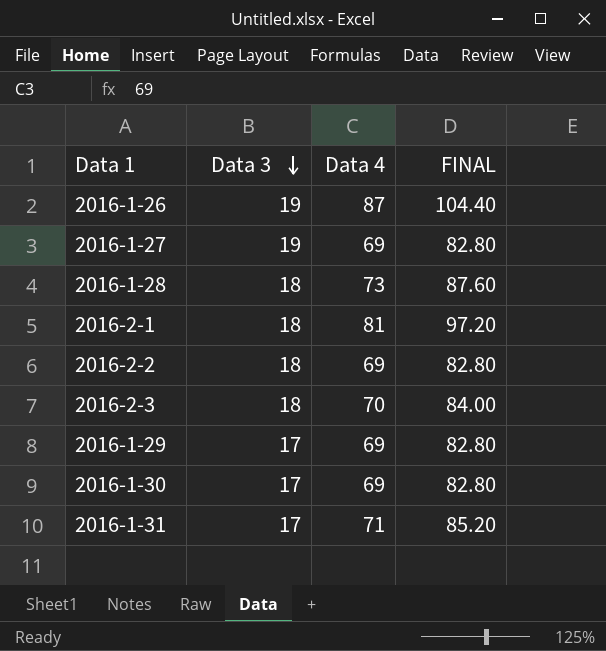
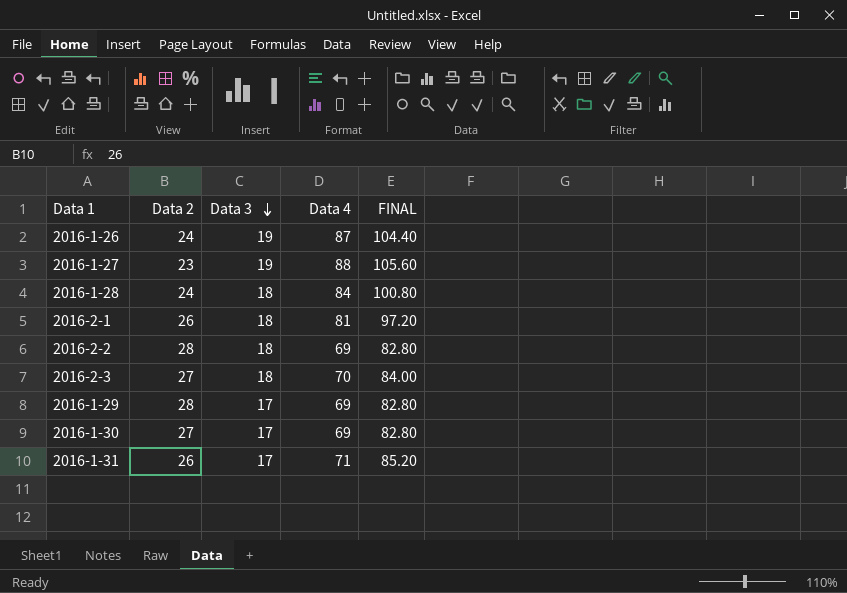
column Data 2 | position: none -> 2
2016-1-27 | Data 4: 69 -> 88
2016-1-27 | FINAL: 82.80 -> 105.60
2016-1-28 | Data 4: 73 -> 84
2016-1-28 | FINAL: 87.60 -> 100.80

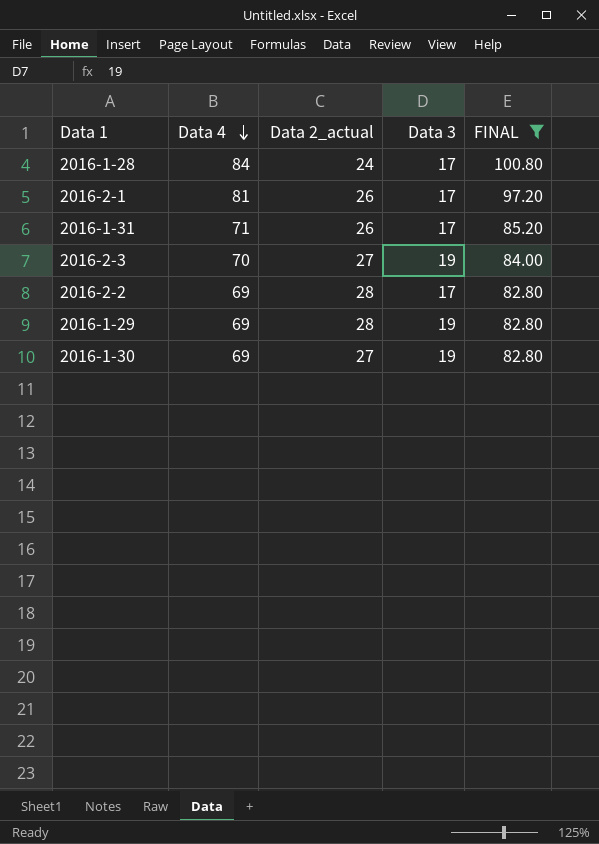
filter: none -> FINAL <= 100.80
row order: Data 3 descending -> Data 4 descending
column Data 4 | position: 4 -> 2
column name: Data 2 -> Data 2_actual
2016-1-28 | Data 3: 18 -> 17
2016-2-1 | Data 3: 18 -> 17
2016-2-3 | Data 3: 18 -> 19
2016-2-2 | Data 3: 18 -> 17
2016-1-29 | Data 3: 17 -> 19
2016-1-30 | Data 3: 17 -> 19

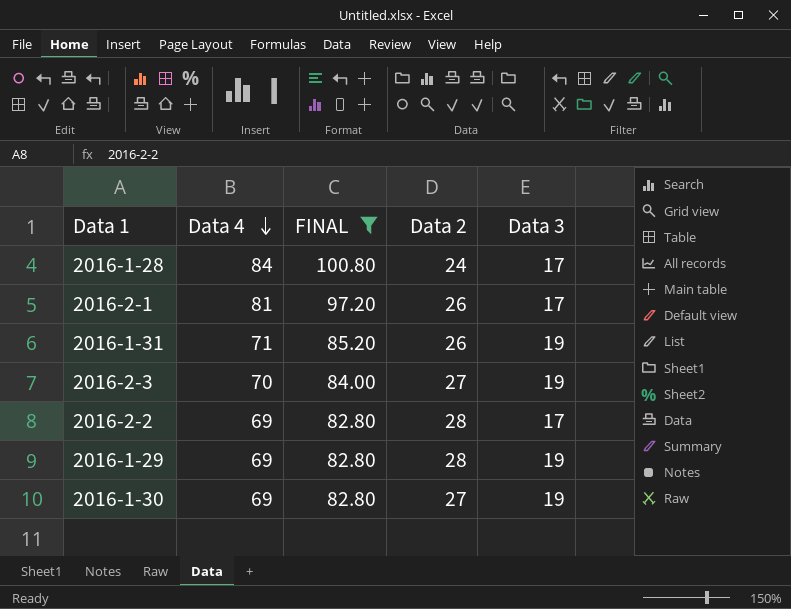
column FINAL | position: 5 -> 3
column name: Data 2_actual -> Data 2
2016-1-31 | Data 3: 17 -> 19

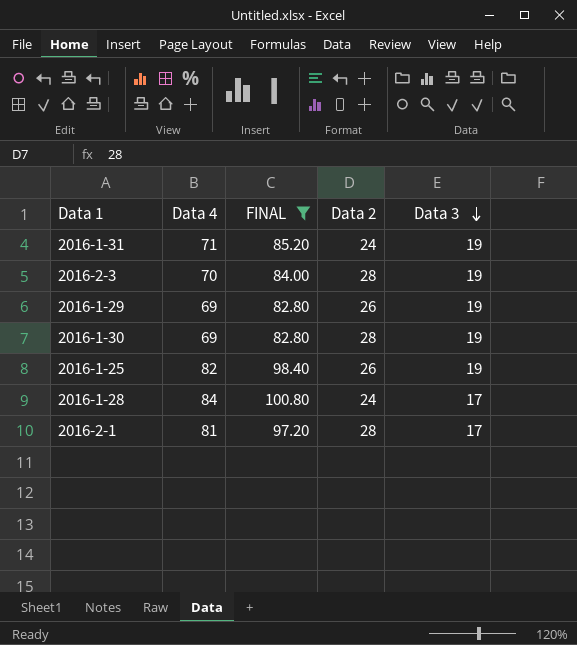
row order: Data 4 descending -> Data 3 descending
row 2016-2-2: 69 | 82.80 | 28 | 17 -> none
2016-1-31 | Data 2: 26 -> 24
2016-2-3 | Data 2: 27 -> 28
2016-1-29 | Data 2: 28 -> 26
2016-1-30 | Data 2: 27 -> 28
row 2016-1-25: none -> 82 | 98.40 | 26 | 19
2016-2-1 | Data 2: 26 -> 28

